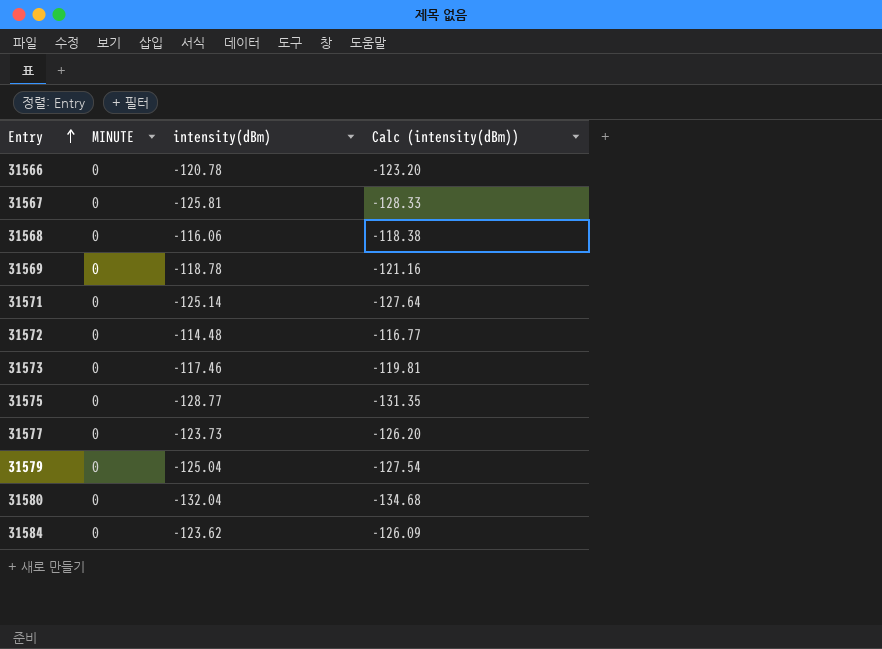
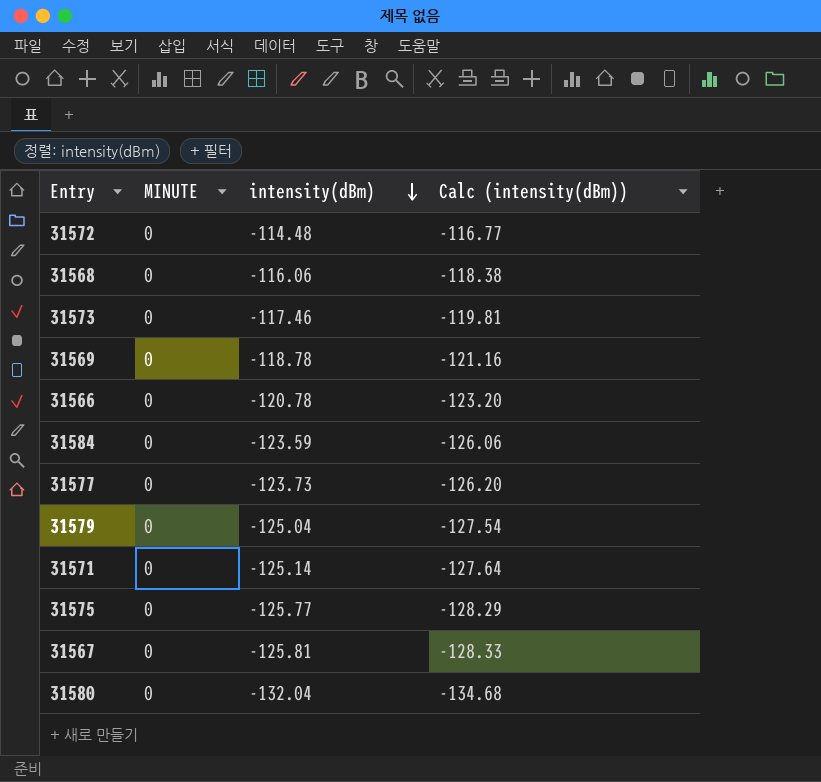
row order: Entry ascending -> intensity(dBm) descending
31584 | intensity(dBm): -123.62 -> -123.59
31584 | Calc (intensity(dBm)): -126.09 -> -126.06
31575 | intensity(dBm): -128.77 -> -125.77
31575 | Calc (intensity(dBm)): -131.35 -> -128.29

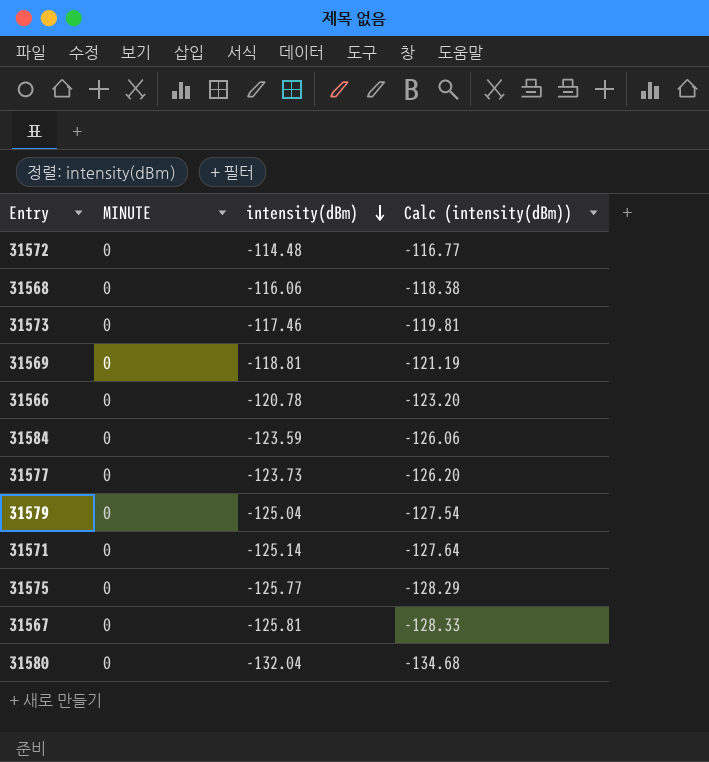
31569 | intensity(dBm): -118.78 -> -118.81
31569 | Calc (intensity(dBm)): -121.16 -> -121.19

